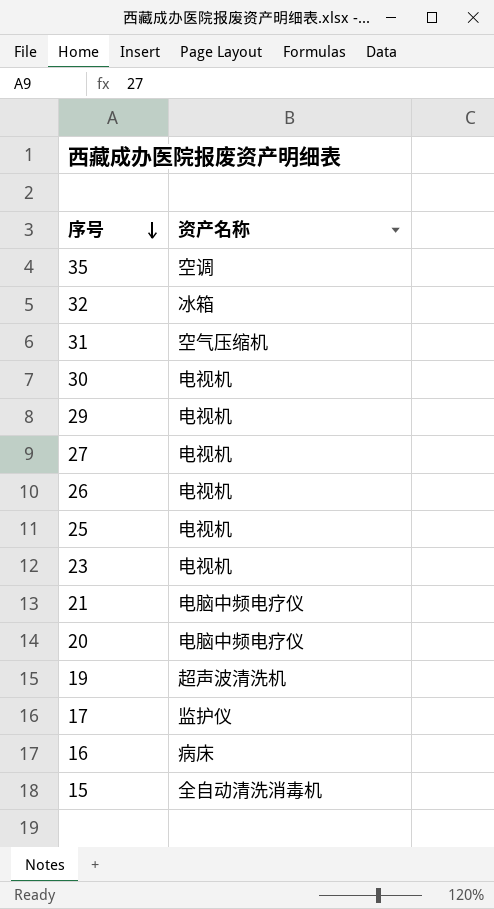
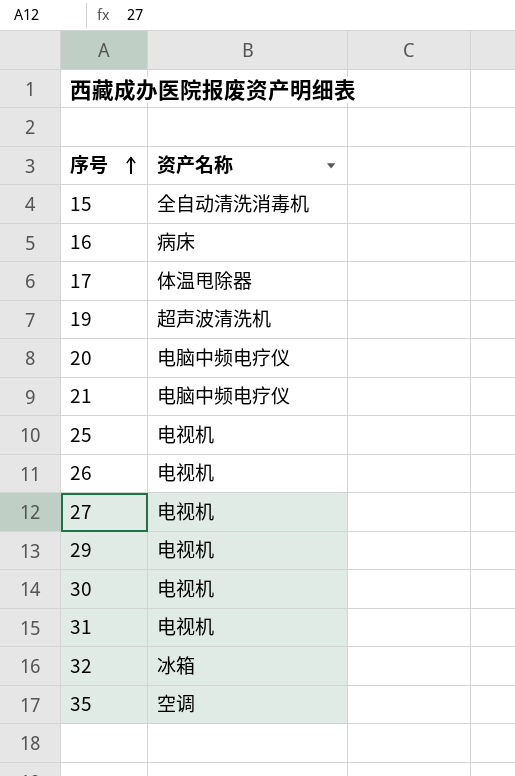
row order: 序号 descending -> 序号 ascending
row 23: 电视机 -> none
17 | 资产名称: 监护仪 -> 体温甩除器
31 | 资产名称: 空气压缩机 -> 电视机

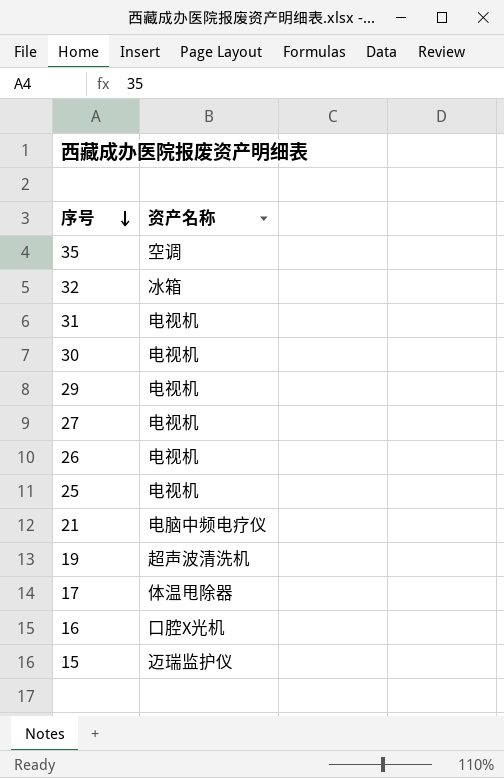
row order: 序号 ascending -> 序号 descending
row 20: 电脑中频电疗仪 -> none
16 | 资产名称: 病床 -> 口腔X光机
15 | 资产名称: 全自动清洗消毒机 -> 迈瑞监护仪

